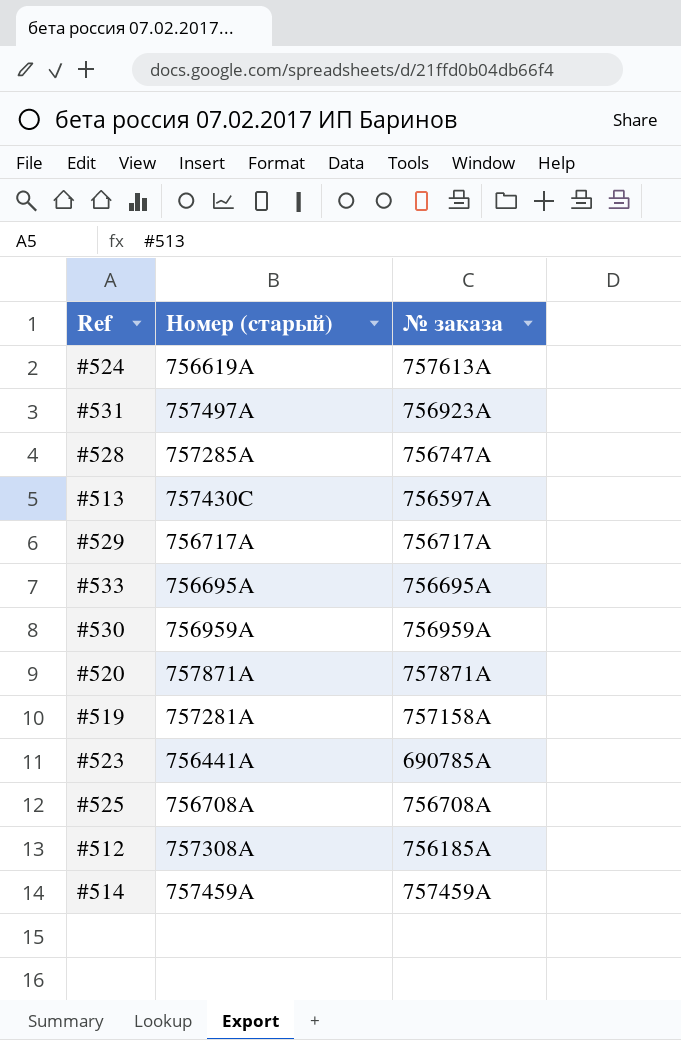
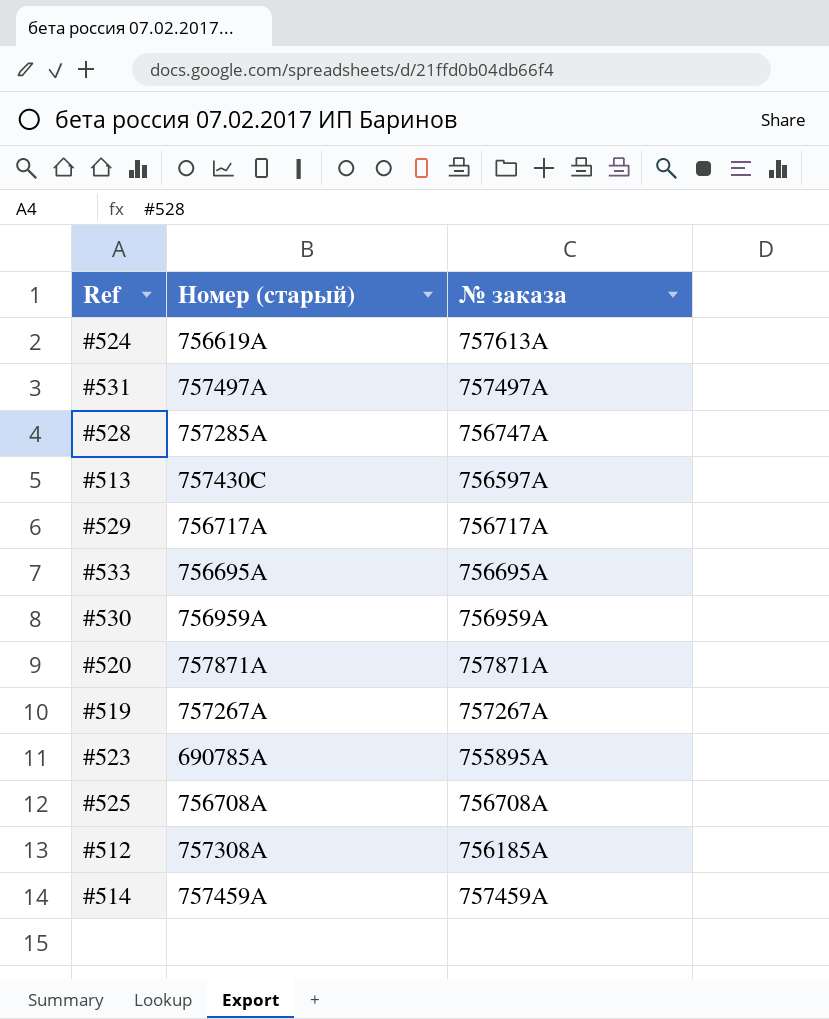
#531 | № заказа: 756923A -> 757497A
#519 | Номер (старый): 757281A -> 757267A
#519 | № заказа: 757158A -> 757267A
#523 | Номер (старый): 756441A -> 690785A
#523 | № заказа: 690785A -> 755895A

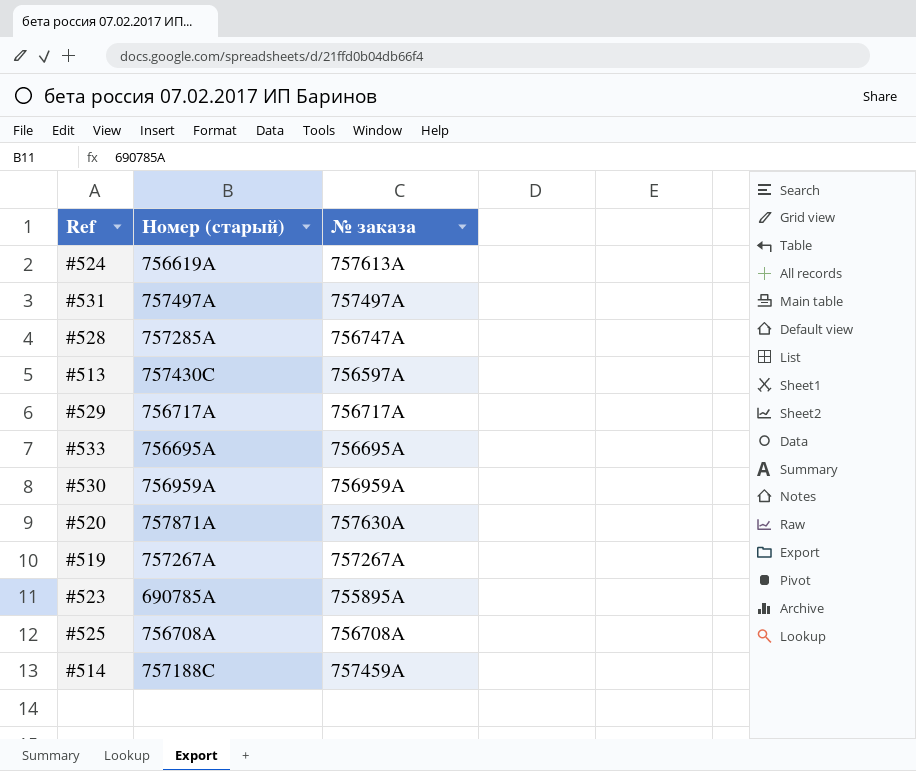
row #512: 757308A | 756185A -> none
#520 | № заказа: 757871A -> 757630A
#514 | Номер (старый): 757459A -> 757188C

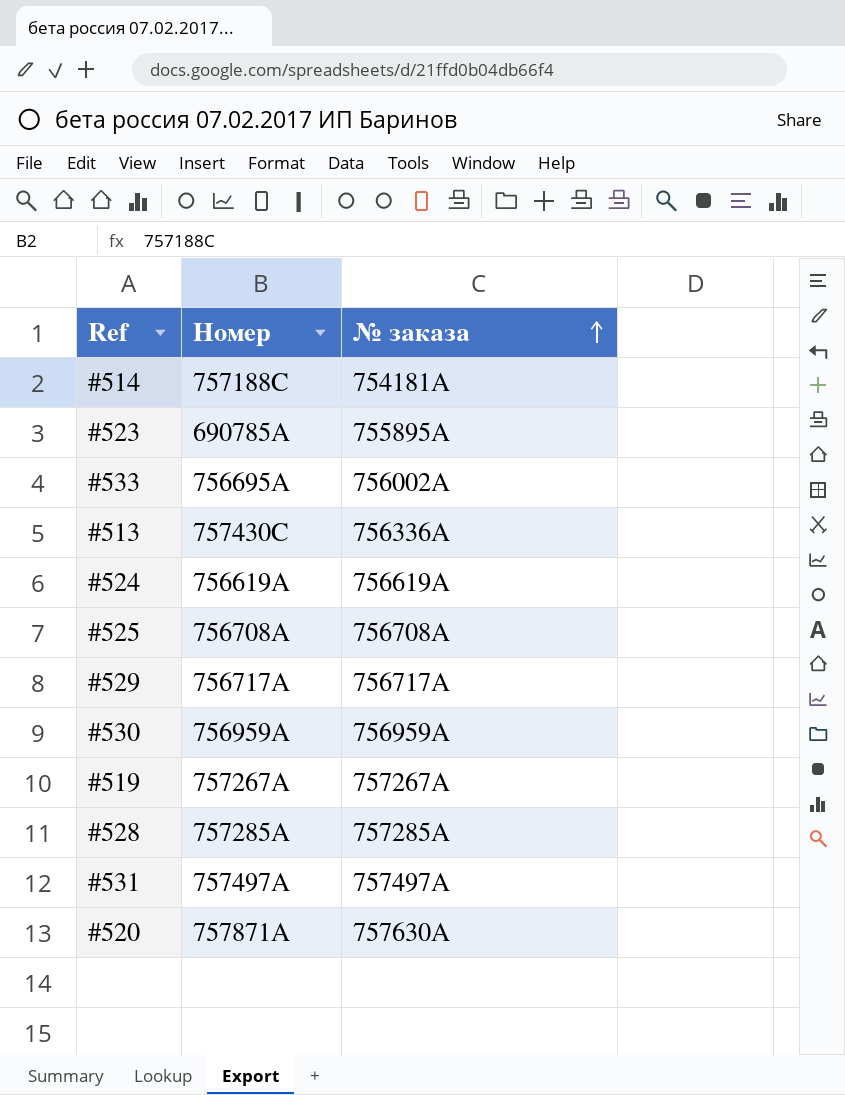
row order: none -> № заказа ascending
column name: Номер (старый) -> Номер
#514 | № заказа: 757459A -> 754181A
#533 | № заказа: 756695A -> 756002A
#513 | № заказа: 756597A -> 756336A
#524 | № заказа: 757613A -> 756619A
#528 | № заказа: 756747A -> 757285A

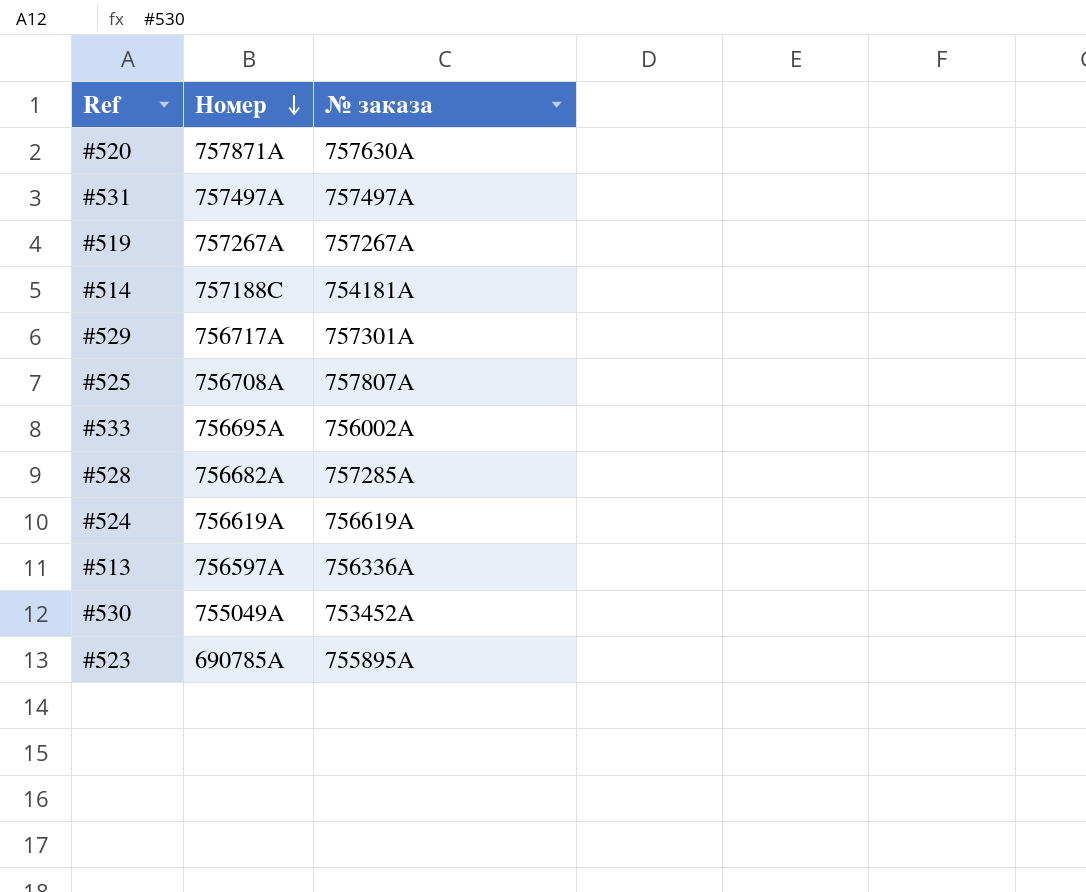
row order: № заказа ascending -> Номер descending
#529 | № заказа: 756717A -> 757301A
#525 | № заказа: 756708A -> 757807A
#528 | Номер: 757285A -> 756682A
#513 | Номер: 757430C -> 756597A
#530 | Номер: 756959A -> 755049A
#530 | № заказа: 756959A -> 753452A

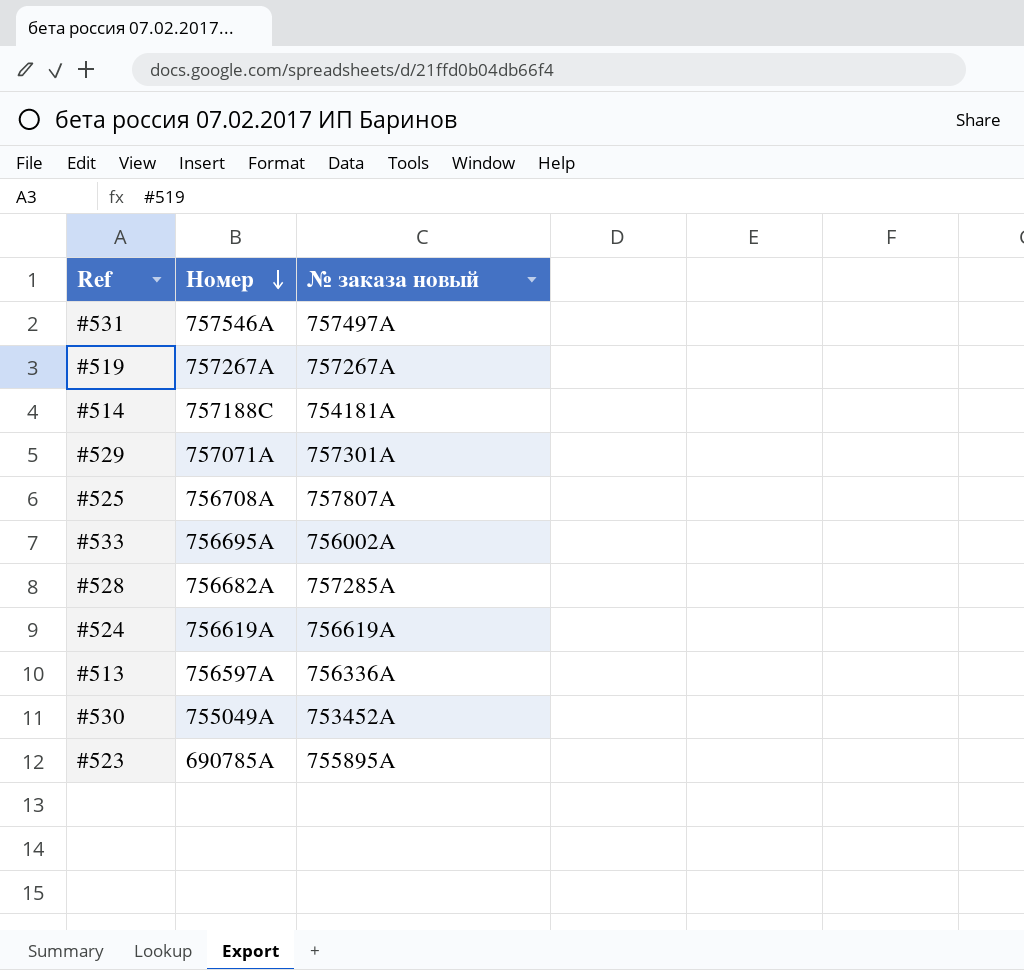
column name: № заказа -> № заказа новый
row #520: 757871A | 757630A -> none
#531 | Номер: 757497A -> 757546A
#529 | Номер: 756717A -> 757071A

